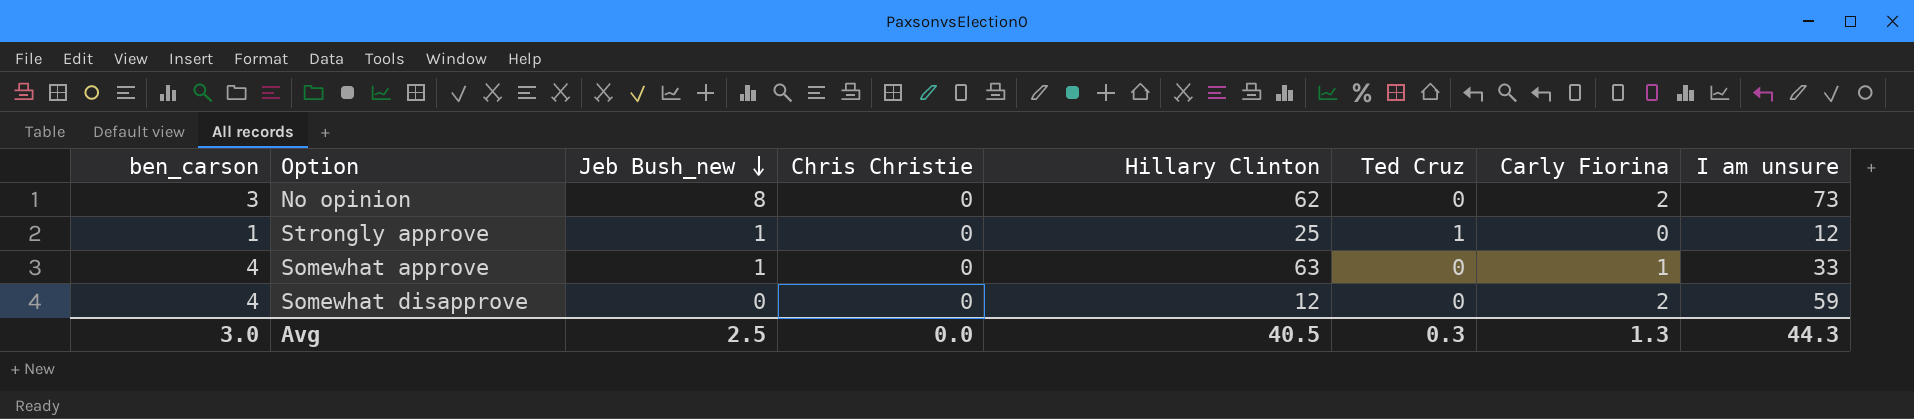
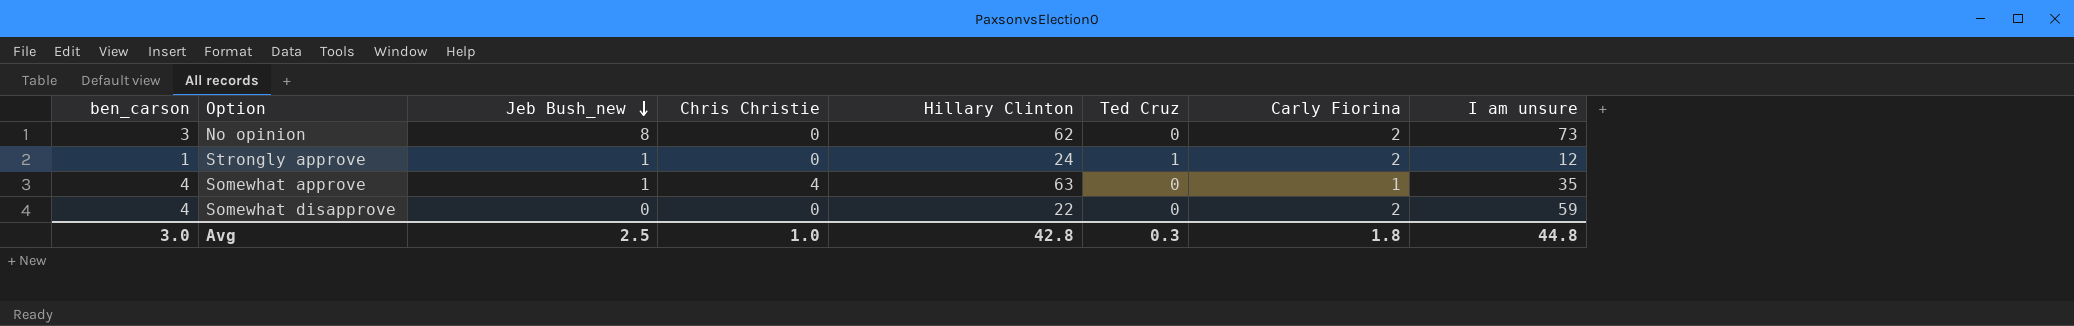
Strongly approve | Hillary Clinton: 25 -> 24
Strongly approve | Carly Fiorina: 0 -> 2
Somewhat approve | Chris Christie: 0 -> 4
Somewhat approve | I am unsure: 33 -> 35
Somewhat disapprove | Hillary Clinton: 12 -> 22
Avg | Chris Christie: 0.0 -> 1.0
Avg | Hillary Clinton: 40.5 -> 42.8
Avg | Carly Fiorina: 1.3 -> 1.8
Avg | I am unsure: 44.3 -> 44.8

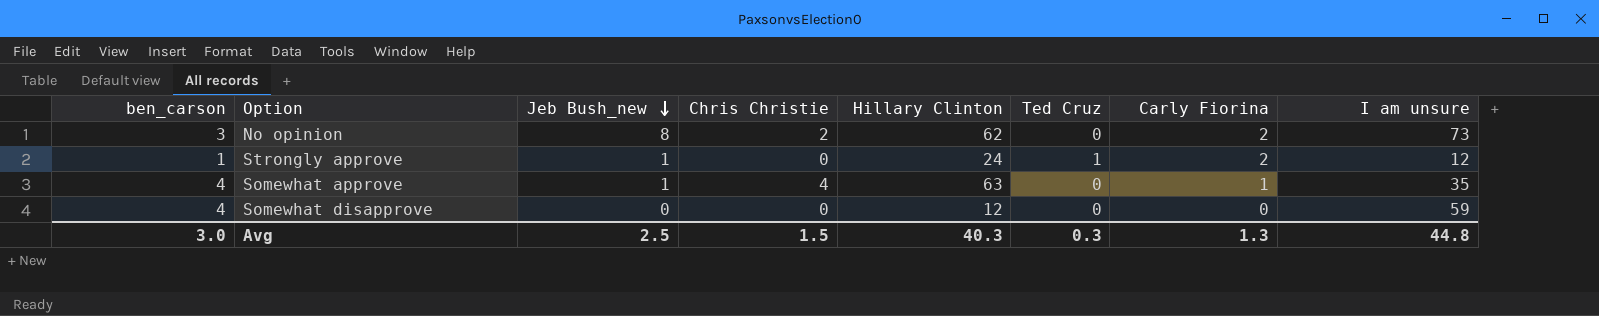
No opinion | Chris Christie: 0 -> 2
Somewhat disapprove | Hillary Clinton: 22 -> 12
Somewhat disapprove | Carly Fiorina: 2 -> 0
Avg | Chris Christie: 1.0 -> 1.5
Avg | Hillary Clinton: 42.8 -> 40.3
Avg | Carly Fiorina: 1.8 -> 1.3

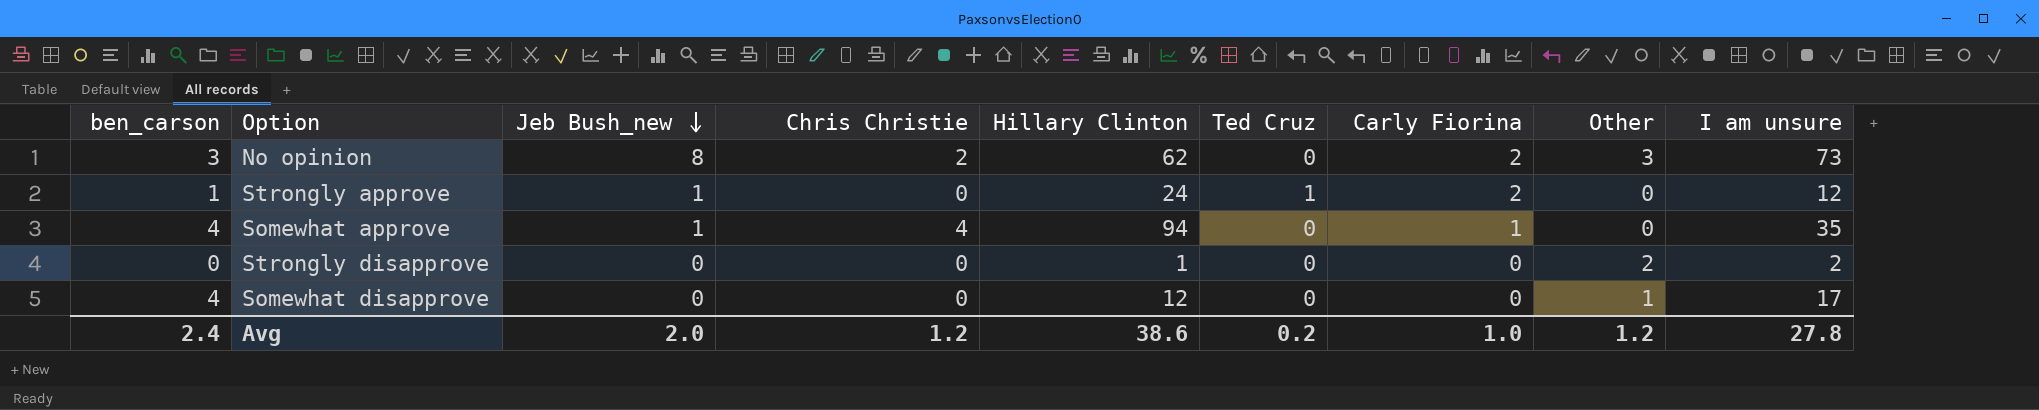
column Other | position: none -> 8
Somewhat approve | Hillary Clinton: 63 -> 94
row Strongly disapprove: none -> 0 | 0 | 0 | 1 | 0 | 0 | 2 | 2
Somewhat disapprove | I am unsure: 59 -> 17
Avg | ben_carson: 3.0 -> 2.4
Avg | Jeb Bush_new: 2.5 -> 2.0
Avg | Chris Christie: 1.5 -> 1.2
Avg | Hillary Clinton: 40.3 -> 38.6
Avg | Ted Cruz: 0.3 -> 0.2
Avg | Carly Fiorina: 1.3 -> 1.0
Avg | I am unsure: 44.8 -> 27.8

